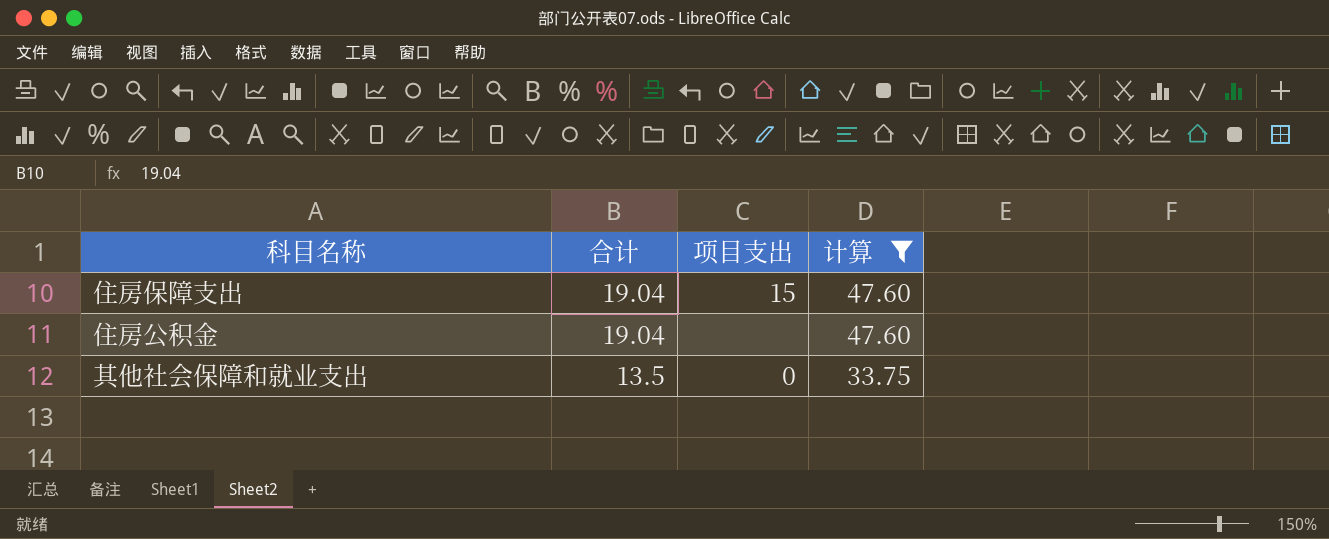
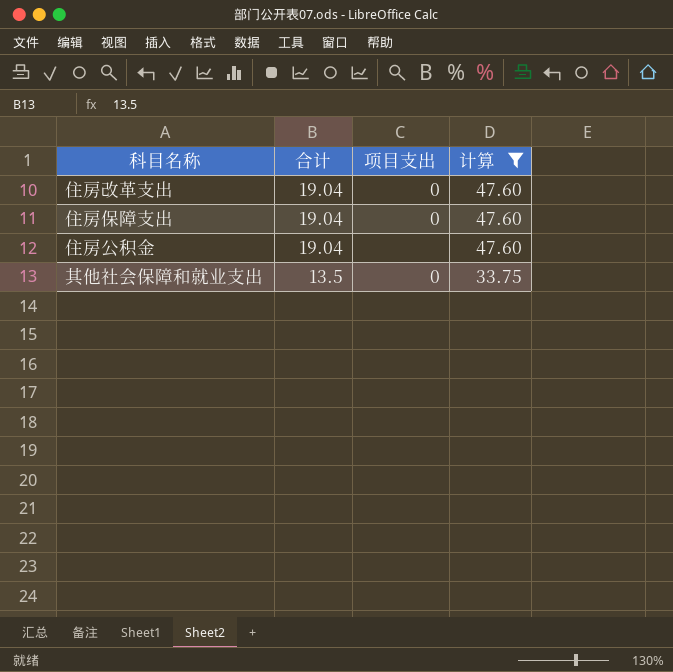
row 住房改革支出: none -> 19.04 | 0 | 47.60
住房保障支出 | 项目支出: 15 -> 0

